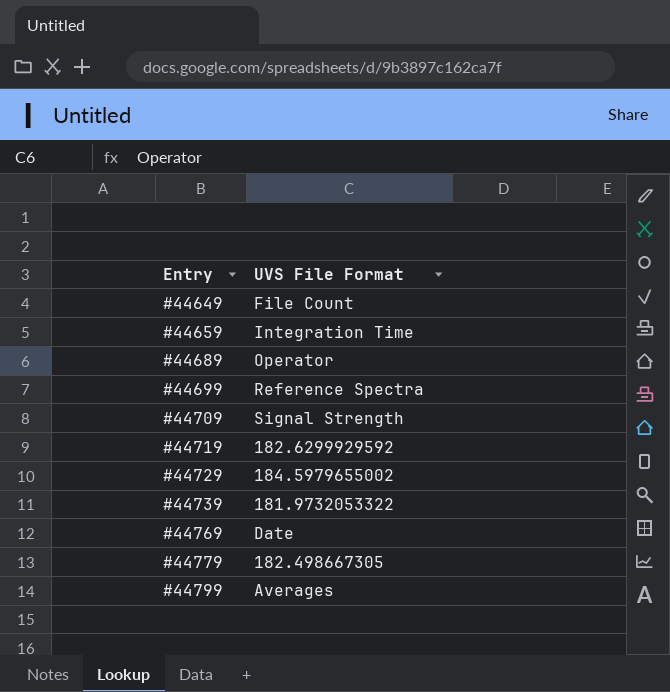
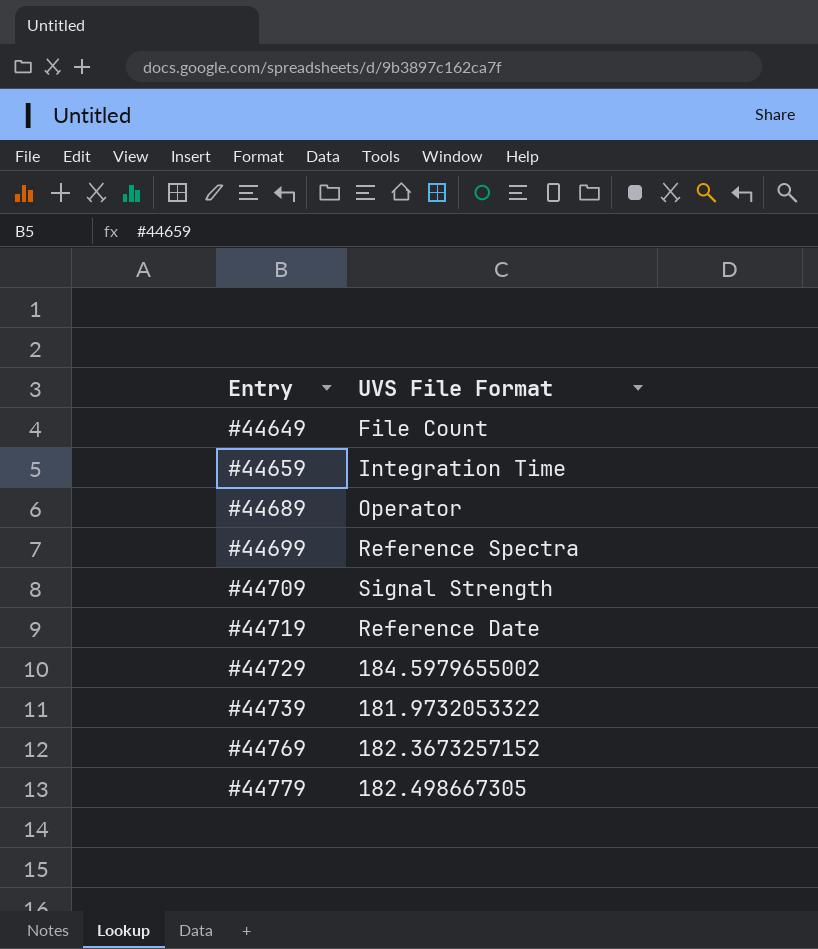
row #44799: Averages -> none
#44719 | UVS File Format: 182.6299929592 -> Reference Date
#44769 | UVS File Format: Date -> 182.3673257152

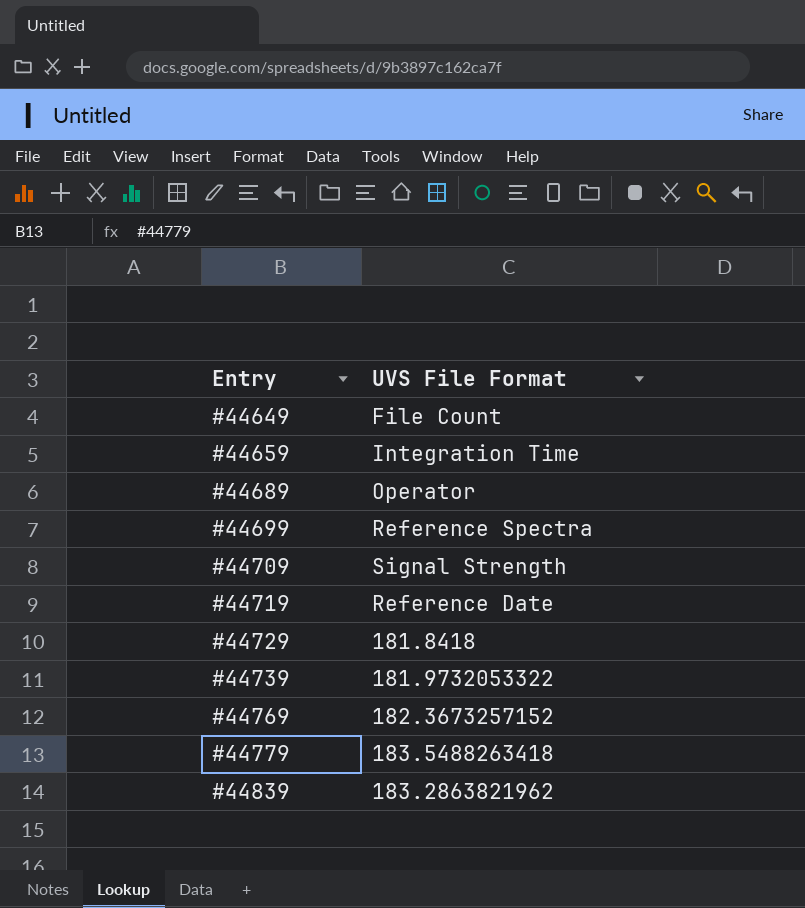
#44729 | UVS File Format: 184.5979655002 -> 181.8418
#44779 | UVS File Format: 182.498667305 -> 183.5488263418
row #44839: none -> 183.2863821962

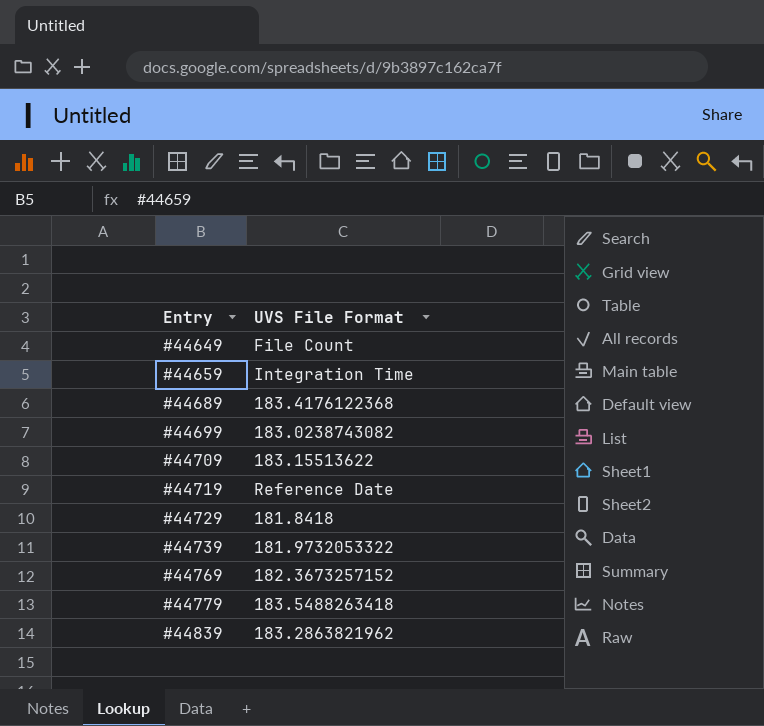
#44689 | UVS File Format: Operator -> 183.4176122368
#44699 | UVS File Format: Reference Spectra -> 183.0238743082
#44709 | UVS File Format: Signal Strength -> 183.15513622

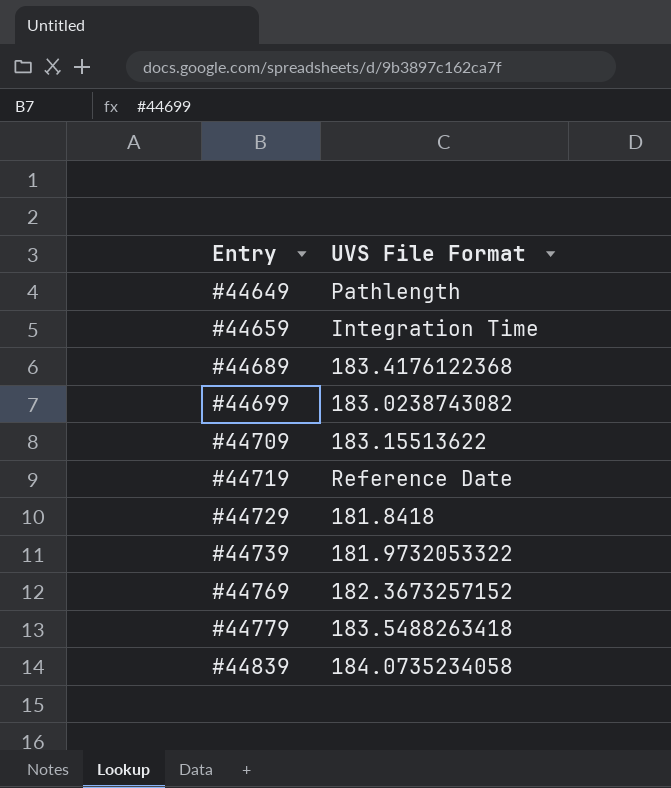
#44649 | UVS File Format: File Count -> Pathlength
#44839 | UVS File Format: 183.2863821962 -> 184.0735234058

